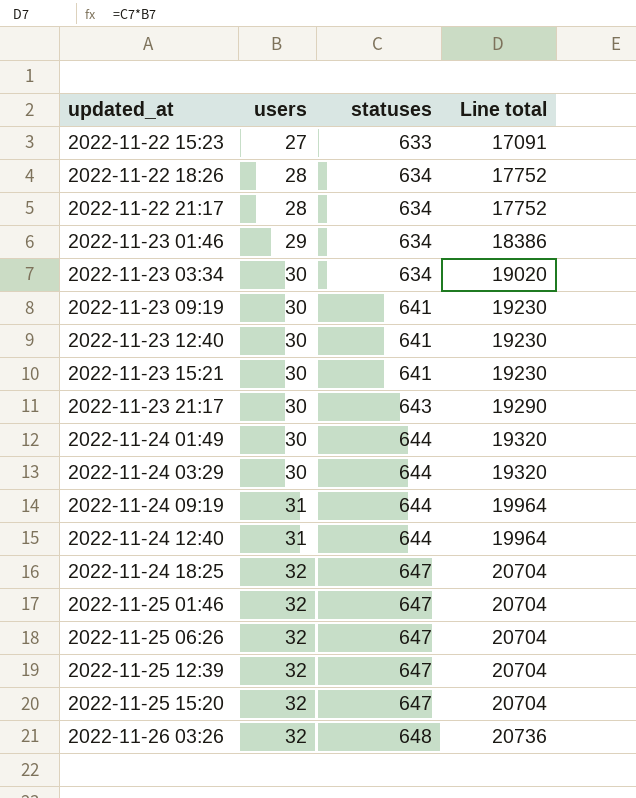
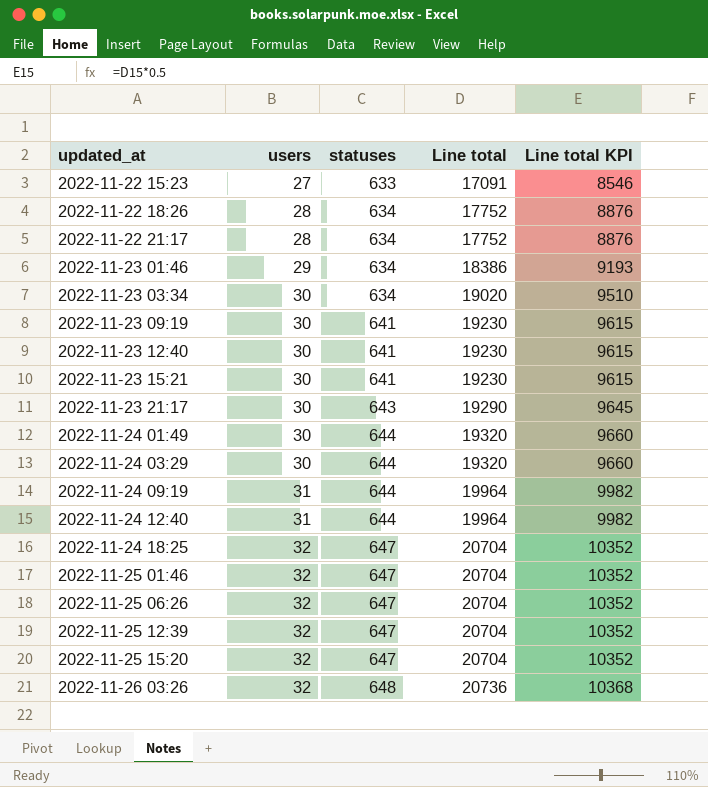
column Line total KPI | formula: none -> [Line total] * 0.5

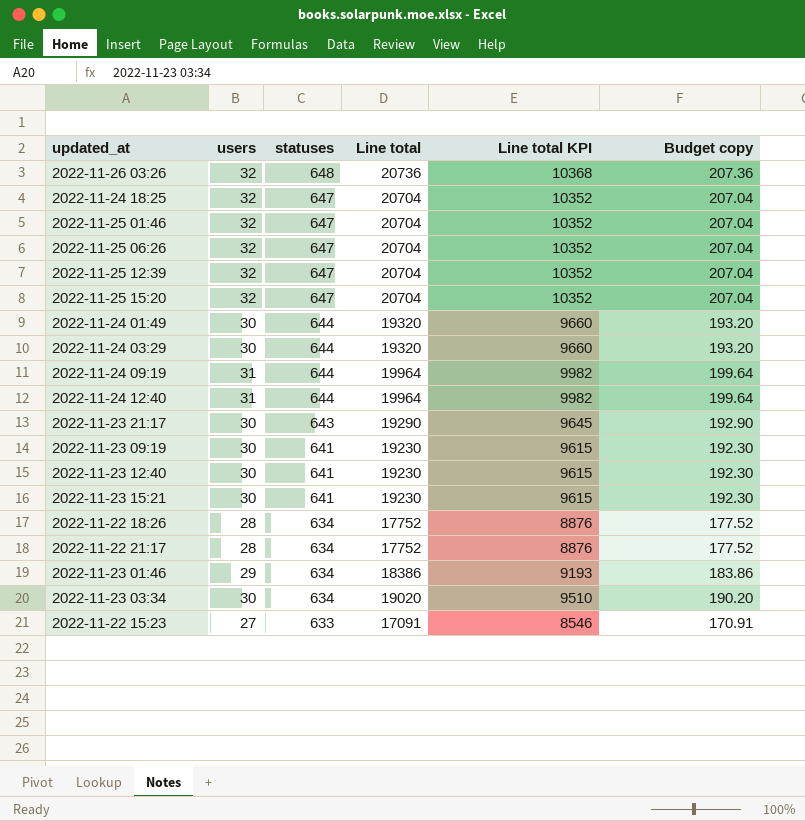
row order: updated_at ascending -> statuses descending
column Budget copy | formula: none -> [Line total] * 0.01

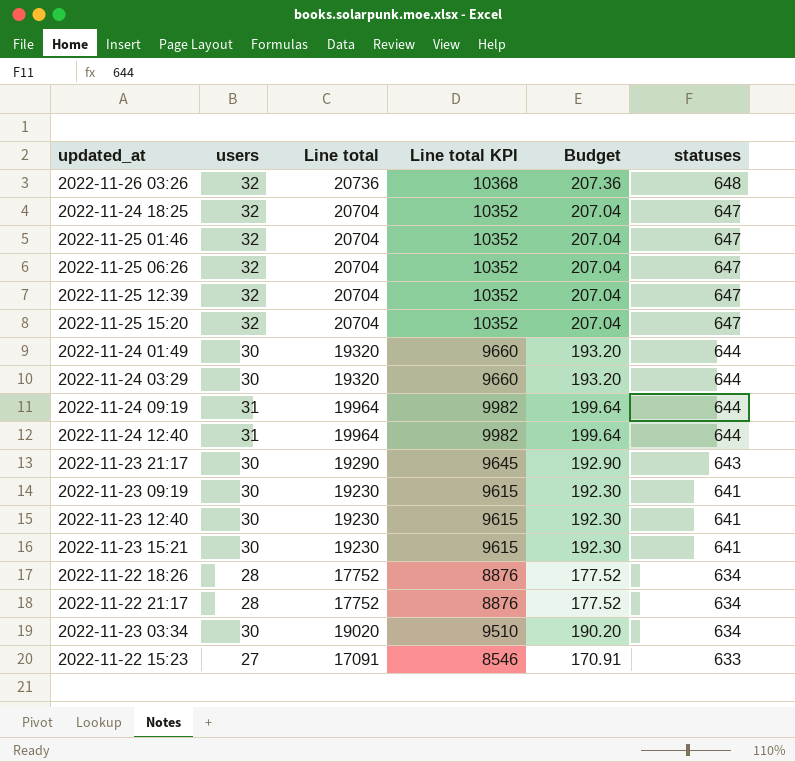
column name: Budget copy -> Budget
column statuses | position: 3 -> 6
row 2022-11-23 01:46: 29 | 634 | 18386 | 9193 | 183.86 -> none

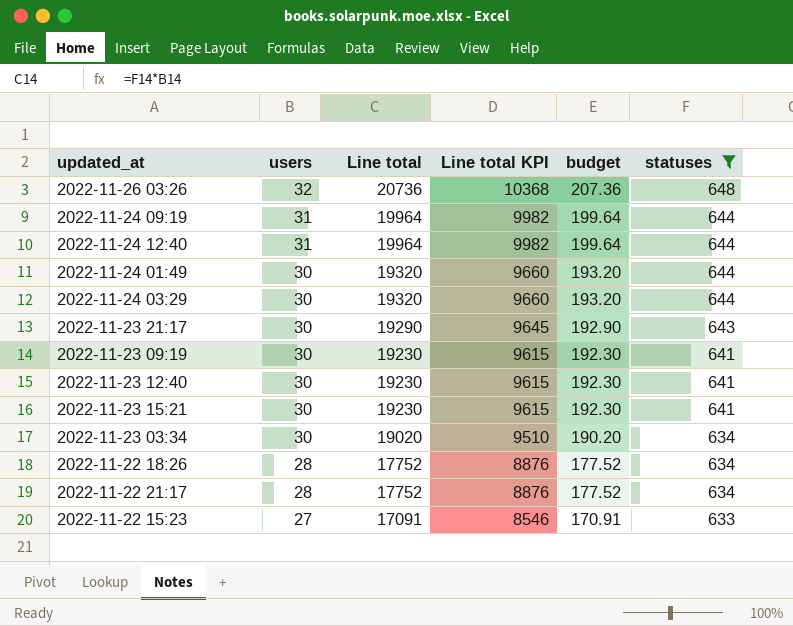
filter: none -> statuses != 647
row order: statuses descending -> users descending
column name: Budget -> budget

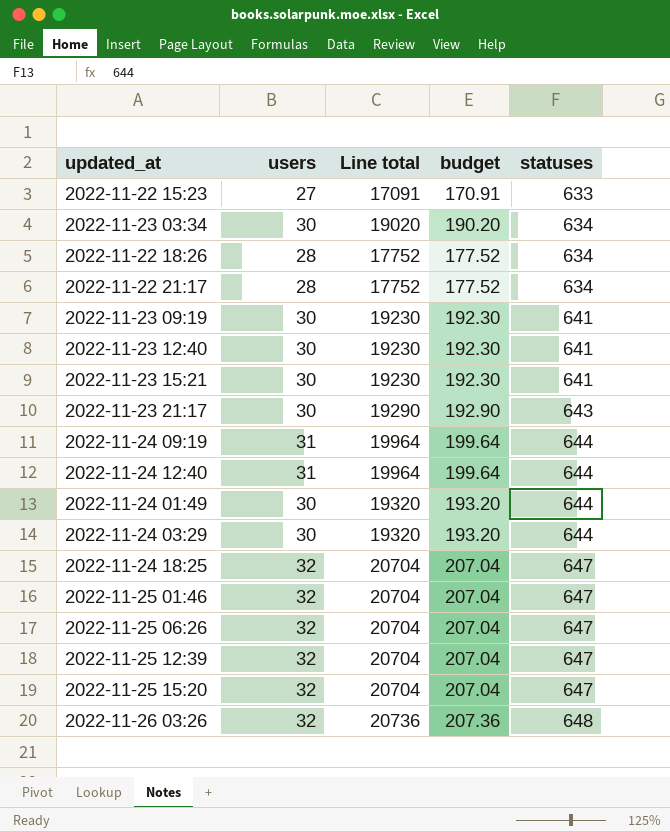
filter: statuses != 647 -> none
row order: users descending -> statuses ascending
column Line total KPI | formula: [Line total] * 0.5 -> none

